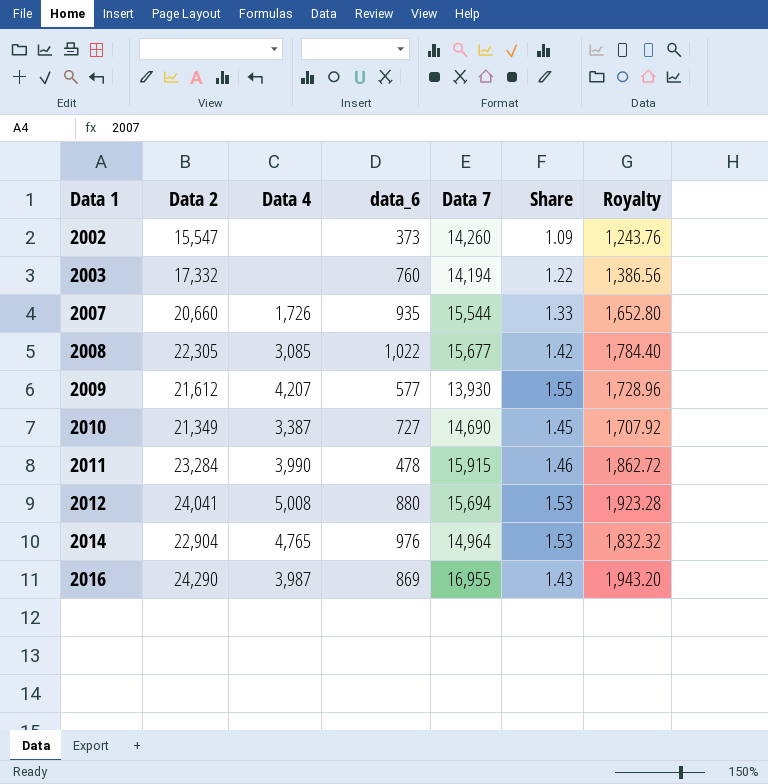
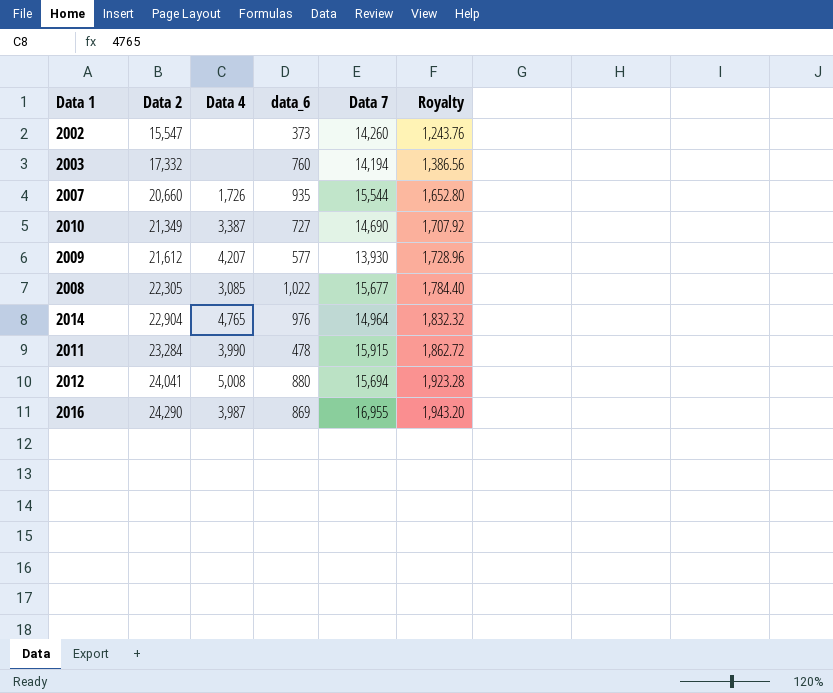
row order: Data 1 ascending -> Data 2 ascending
column Share | formula: [Data 2] / [Data 7] -> none

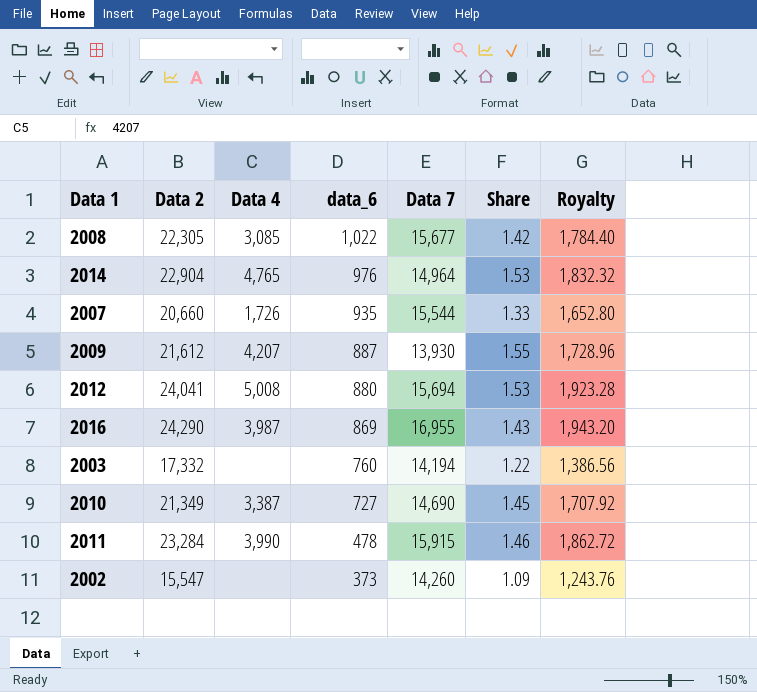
row order: Data 2 ascending -> data_6 descending
column Share | formula: none -> [Data 2] / [Data 7]
2009 | data_6: 577 -> 887

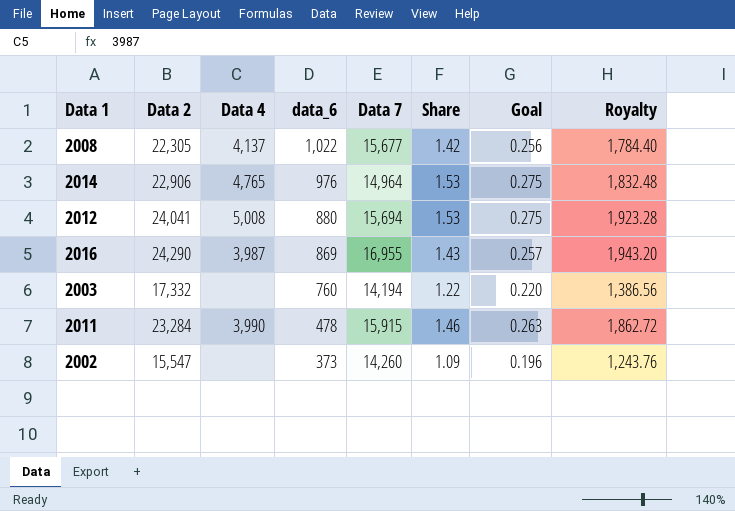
column Goal | formula: none -> [Share] * 0.18
row 2007: 20,660 | 1,726 | 935 | 15,544 | 1.33 | 1,652.80 -> none
row 2009: 21,612 | 4,207 | 887 | 13,930 | 1.55 | 1,728.96 -> none
row 2010: 21,349 | 3,387 | 727 | 14,690 | 1.45 | 1,707.92 -> none
2008 | Data 4: 3,085 -> 4,137
2014 | Data 2: 22,904 -> 22,906
2014 | Royalty: 1,832.32 -> 1,832.48

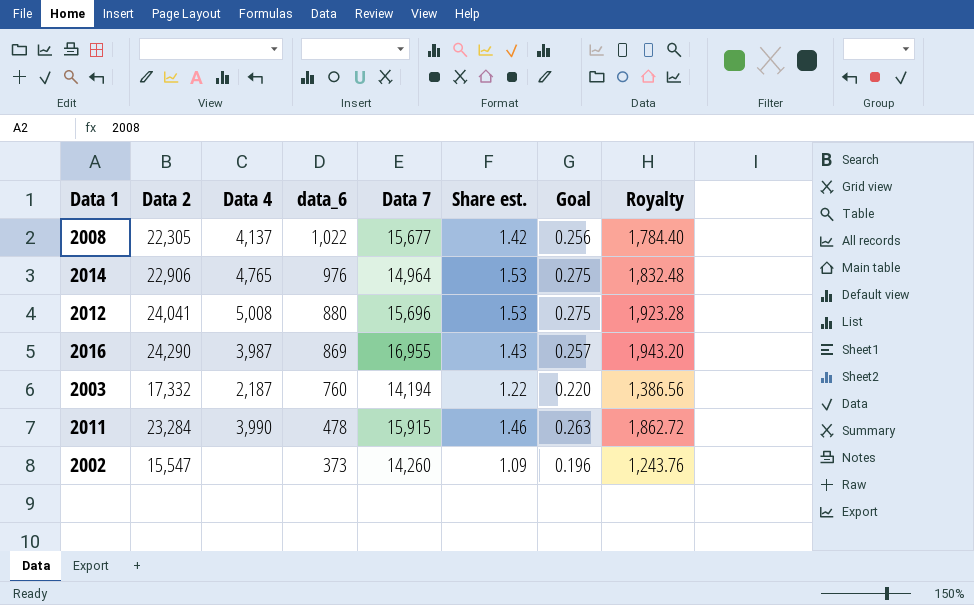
column name: Share -> Share est.
2012 | Data 7: 15,694 -> 15,696
2003 | Data 4: none -> 2,187

